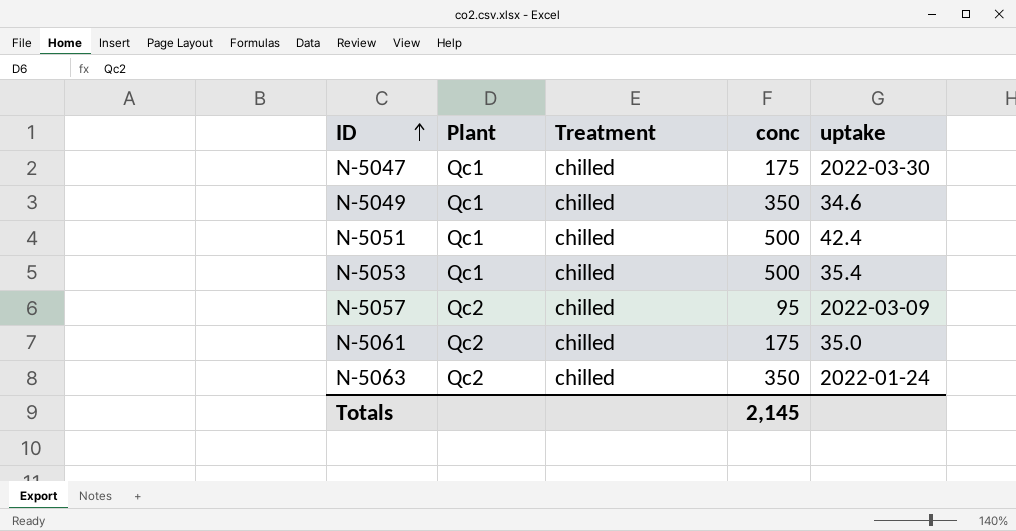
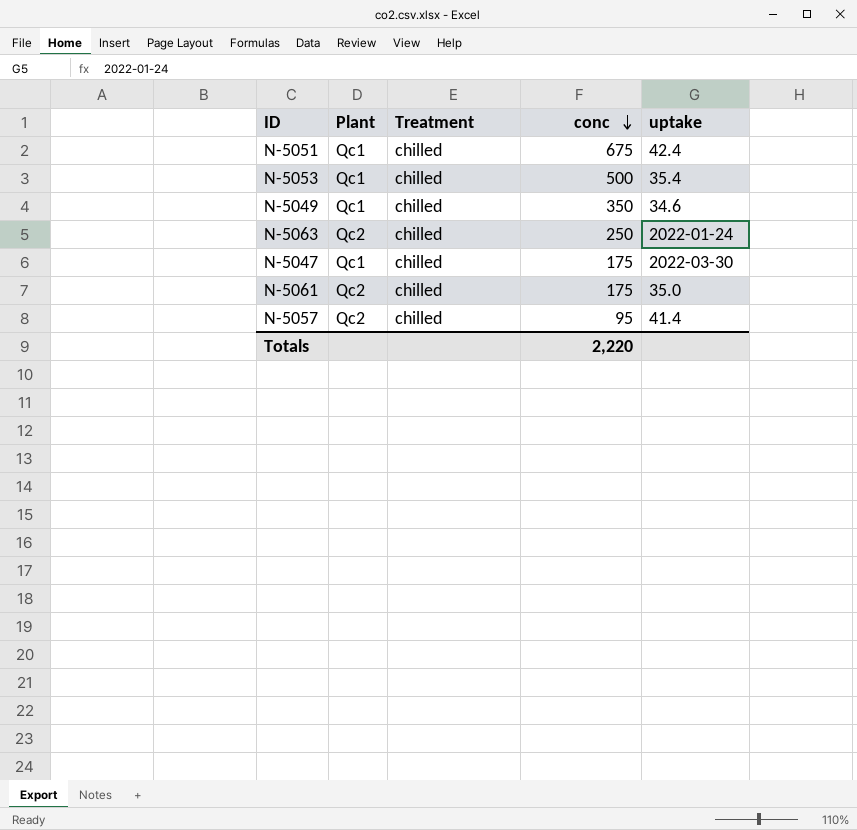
row order: ID ascending -> conc descending
N-5051 | conc: 500 -> 675
N-5063 | conc: 350 -> 250
N-5057 | uptake: 2022-03-09 -> 41.4
Totals | conc: 2,145 -> 2,220

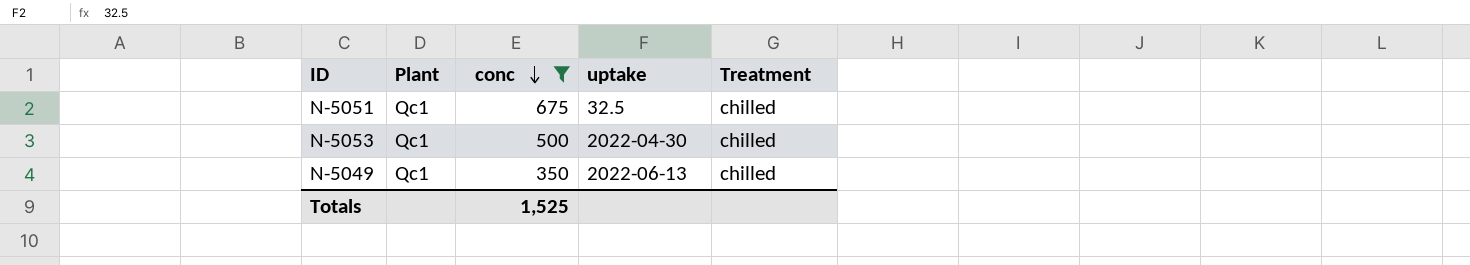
filter: none -> conc >= 350
column Treatment | position: 3 -> 5
N-5051 | uptake: 42.4 -> 32.5
N-5053 | uptake: 35.4 -> 2022-04-30
N-5049 | uptake: 34.6 -> 2022-06-13
Totals | conc: 2,220 -> 1,525

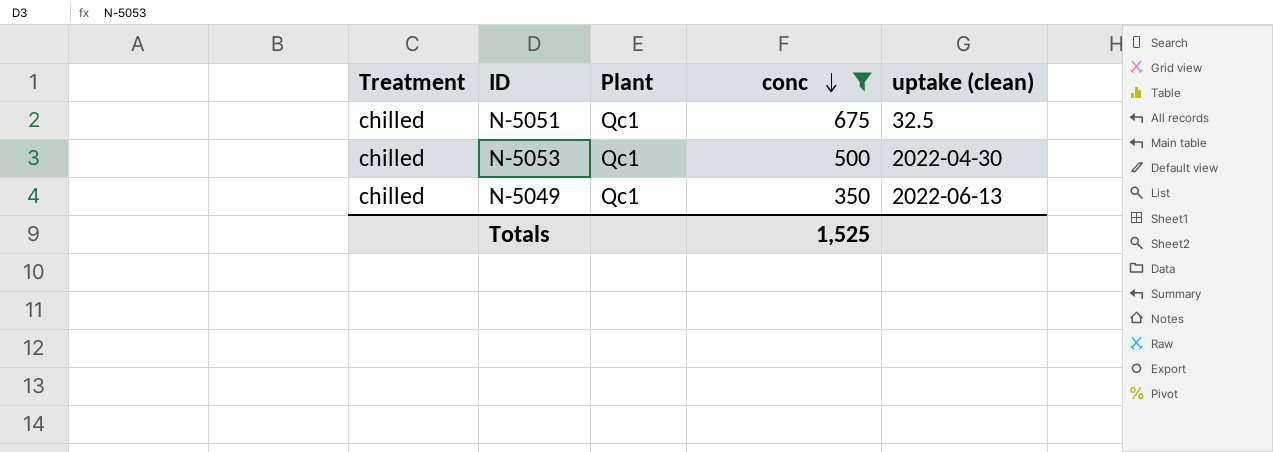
column Treatment | position: 5 -> 1
column name: uptake -> uptake (clean)

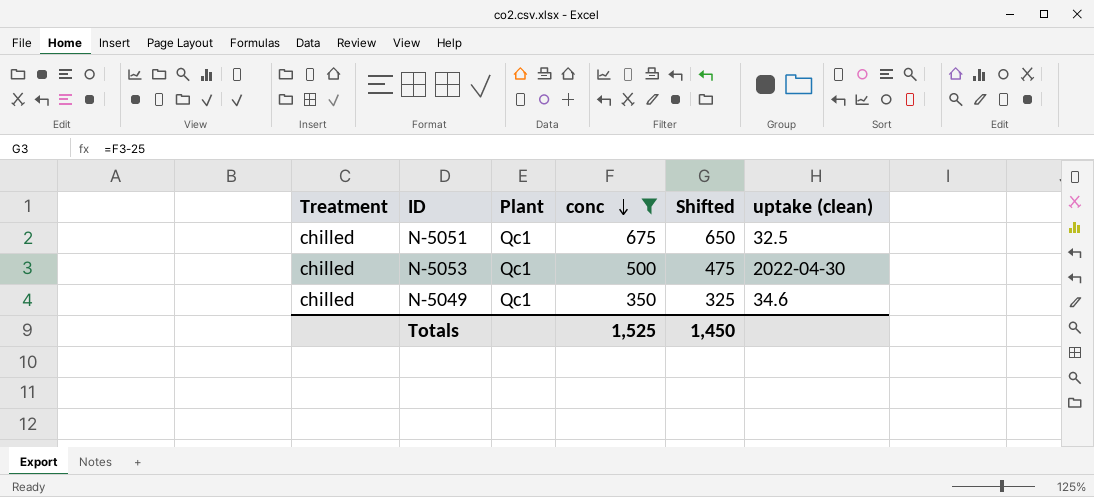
column Shifted | formula: none -> [conc] - 25
N-5049 | uptake (clean): 2022-06-13 -> 34.6

